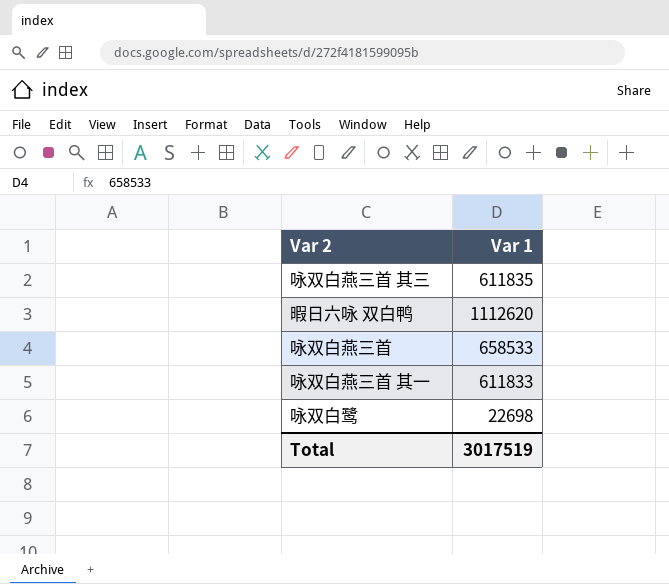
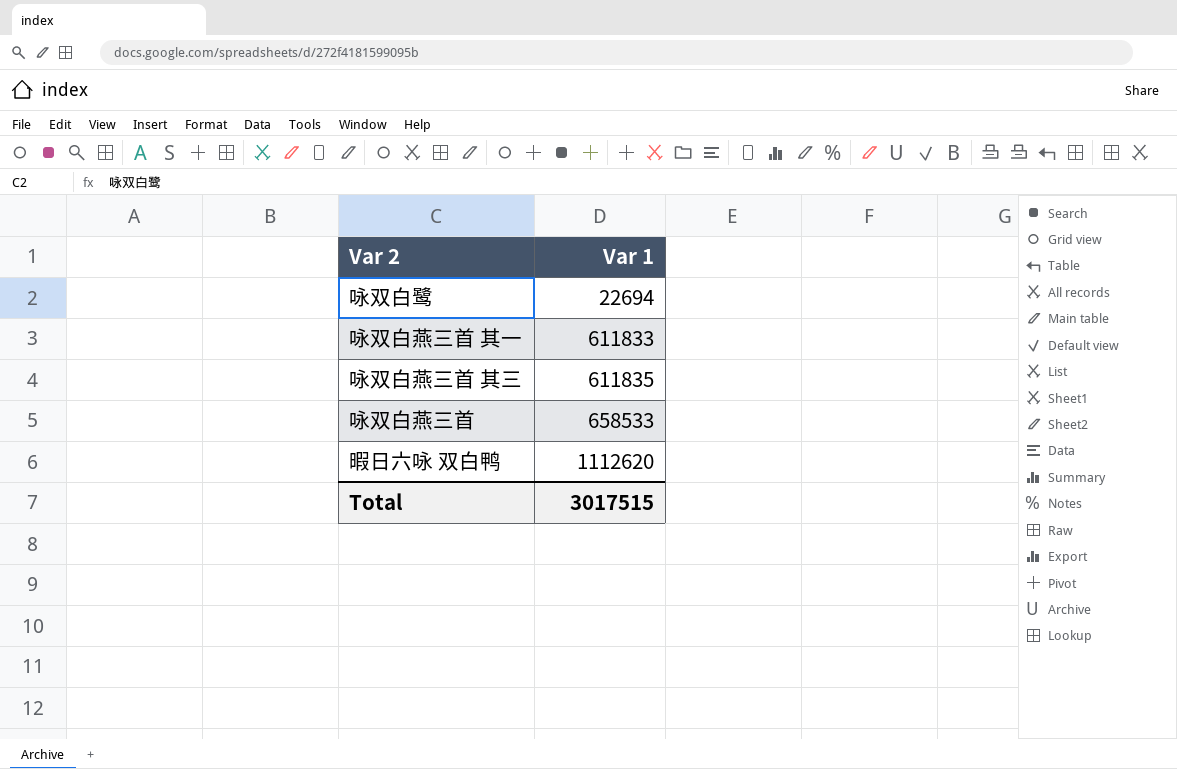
row order: none -> Var 1 ascending
咏双白鹭 | Var 1: 22698 -> 22694
Total | Var 1: 3017519 -> 3017515

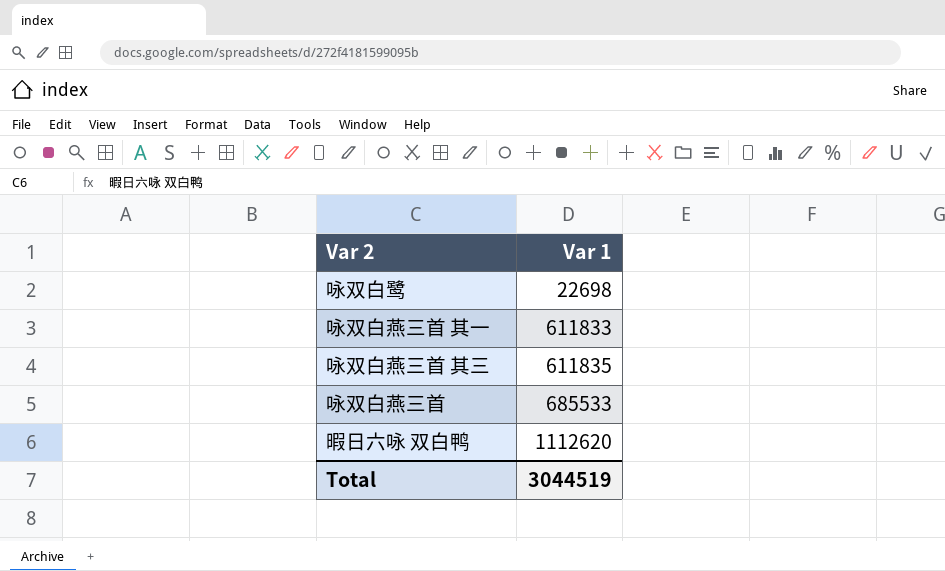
咏双白鹭 | Var 1: 22694 -> 22698
咏双白燕三首 | Var 1: 658533 -> 685533
Total | Var 1: 3017515 -> 3044519

